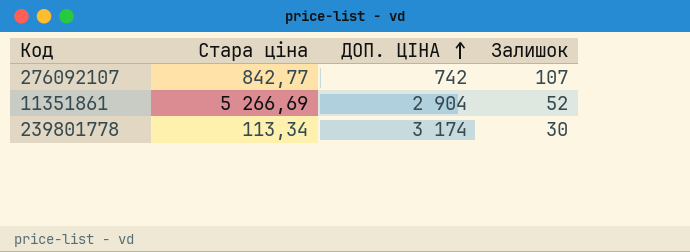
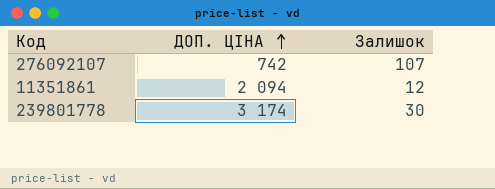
column Стара ціна | position: 2 -> none
11351861 | ДОП. ЦІНА: 2 904 -> 2 094
11351861 | Залишок: 52 -> 12

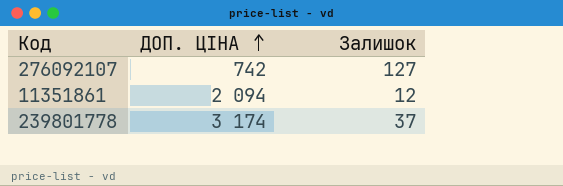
276092107 | Залишок: 107 -> 127
239801778 | Залишок: 30 -> 37

